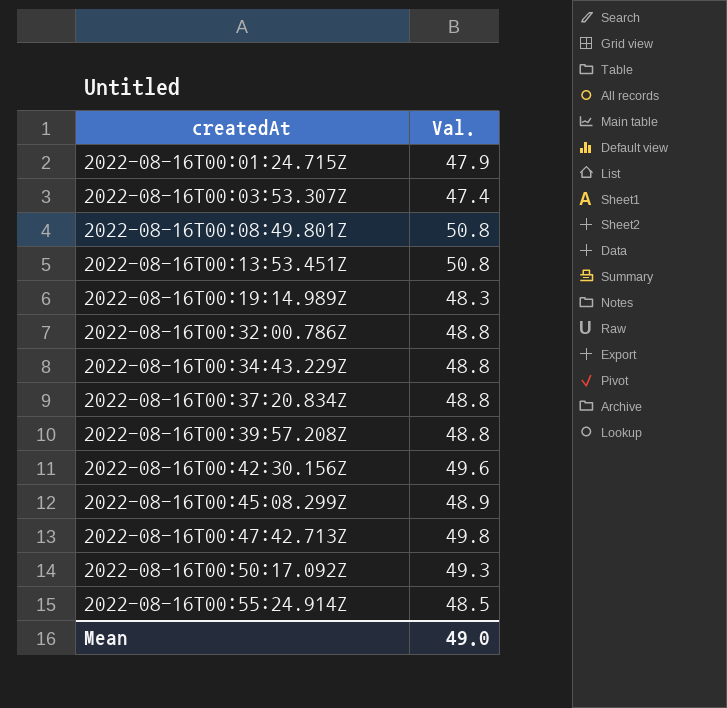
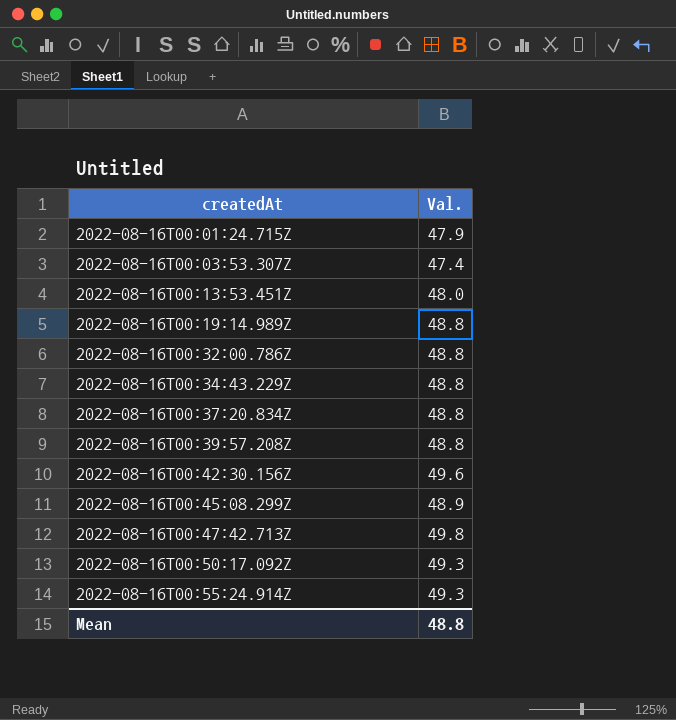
row 2022-08-16T00:08:49.801Z: 50.8 -> none
2022-08-16T00:13:53.451Z | Val.: 50.8 -> 48.0
2022-08-16T00:19:14.989Z | Val.: 48.3 -> 48.8
2022-08-16T00:55:24.914Z | Val.: 48.5 -> 49.3
Mean | Val.: 49.0 -> 48.8

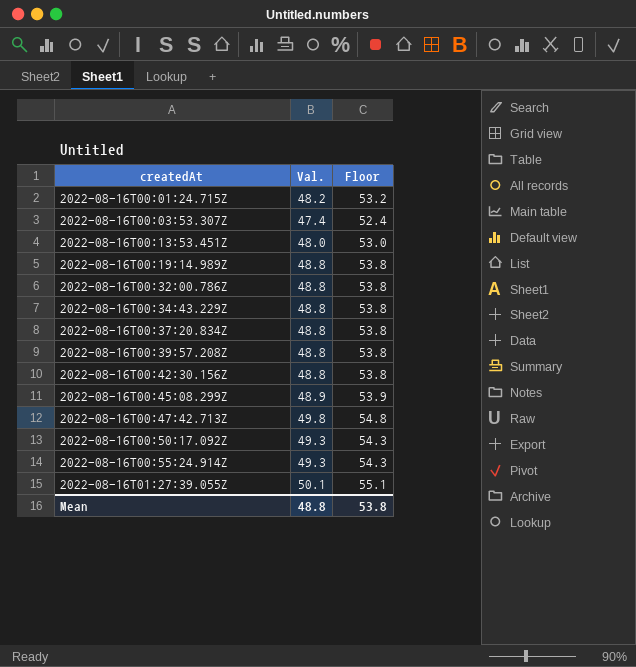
column Floor | formula: none -> [Val.] + 5
2022-08-16T00:01:24.715Z | Val.: 47.9 -> 48.2
2022-08-16T00:42:30.156Z | Val.: 49.6 -> 48.8
row 2022-08-16T01:27:39.055Z: none -> 50.1 | 55.1

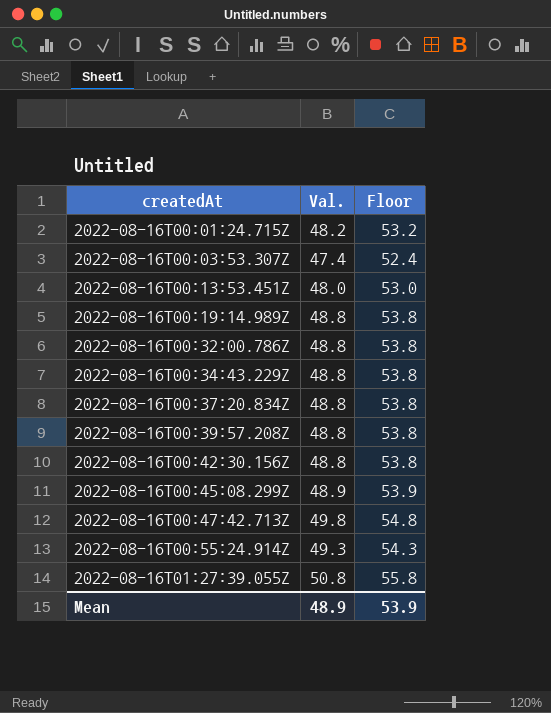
row 2022-08-16T00:50:17.092Z: 49.3 | 54.3 -> none
2022-08-16T01:27:39.055Z | Val.: 50.1 -> 50.8
2022-08-16T01:27:39.055Z | Floor: 55.1 -> 55.8
Mean | Val.: 48.8 -> 48.9
Mean | Floor: 53.8 -> 53.9

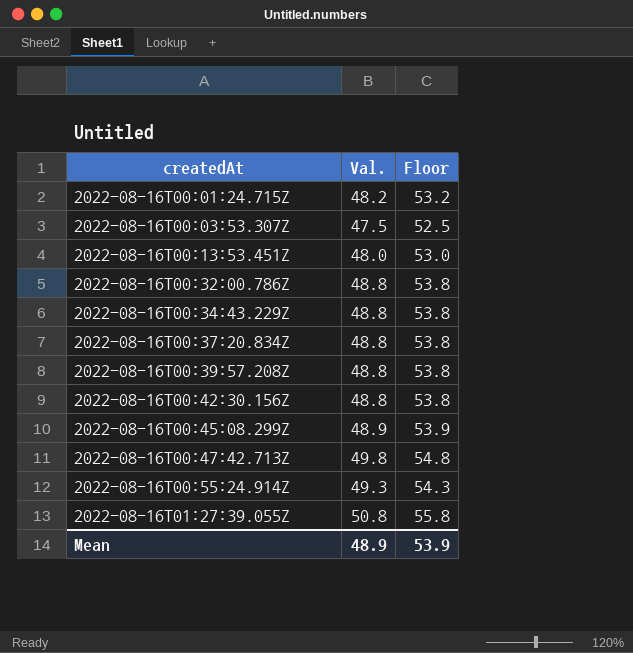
row 2022-08-16T00:19:14.989Z: 48.8 | 53.8 -> none
2022-08-16T00:03:53.307Z | Val.: 47.4 -> 47.5
2022-08-16T00:03:53.307Z | Floor: 52.4 -> 52.5

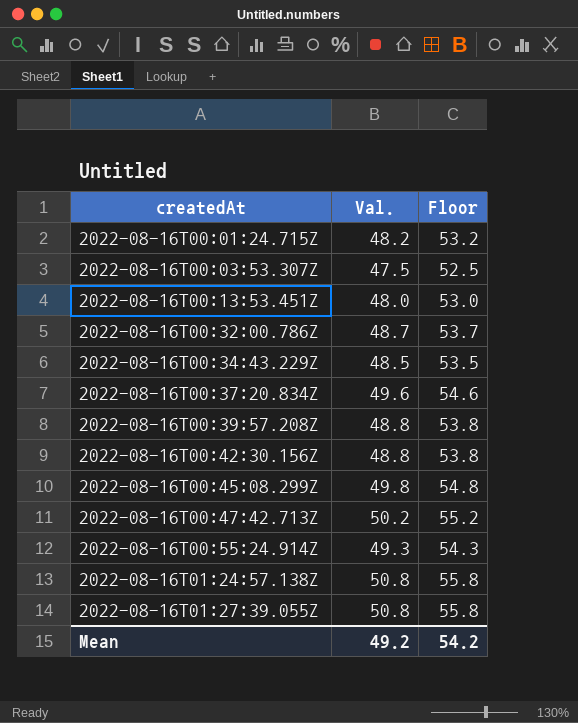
2022-08-16T00:32:00.786Z | Val.: 48.8 -> 48.7
2022-08-16T00:32:00.786Z | Floor: 53.8 -> 53.7
2022-08-16T00:34:43.229Z | Val.: 48.8 -> 48.5
2022-08-16T00:34:43.229Z | Floor: 53.8 -> 53.5
2022-08-16T00:37:20.834Z | Val.: 48.8 -> 49.6
2022-08-16T00:37:20.834Z | Floor: 53.8 -> 54.6
2022-08-16T00:45:08.299Z | Val.: 48.9 -> 49.8
2022-08-16T00:45:08.299Z | Floor: 53.9 -> 54.8
2022-08-16T00:47:42.713Z | Val.: 49.8 -> 50.2
2022-08-16T00:47:42.713Z | Floor: 54.8 -> 55.2
row 2022-08-16T01:24:57.138Z: none -> 50.8 | 55.8
Mean | Val.: 48.9 -> 49.2
Mean | Floor: 53.9 -> 54.2

